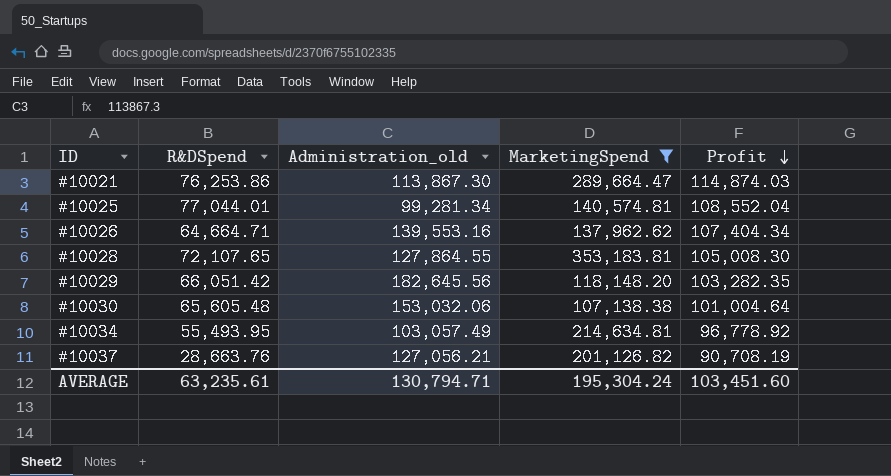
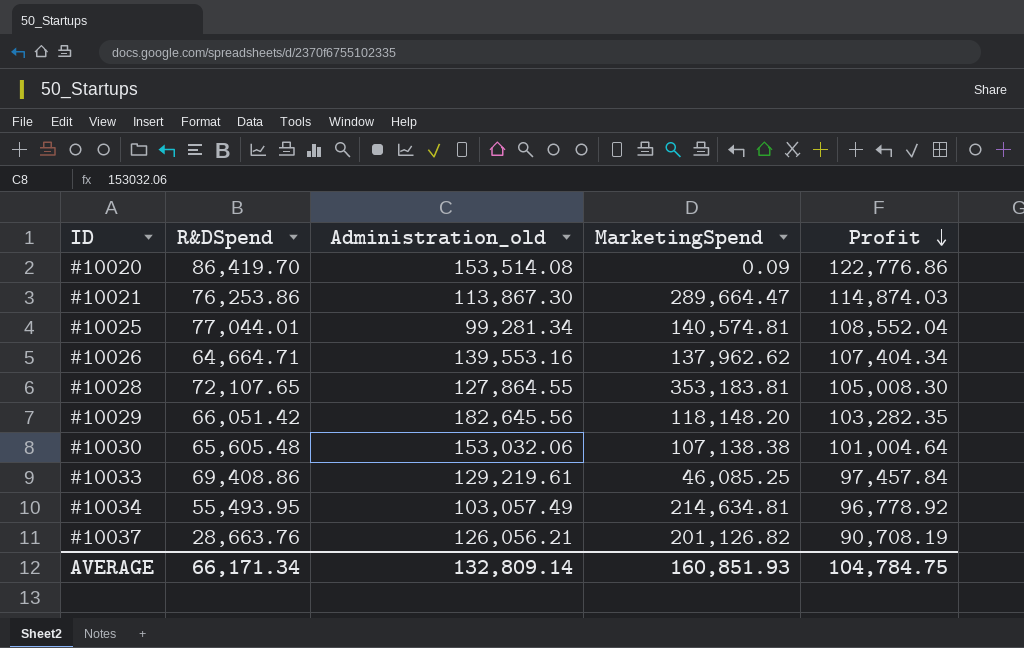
filter: MarketingSpend >= 107,138.38 -> none
#10037 | Administration_old: 127,056.21 -> 126,056.21
AVERAGE | R&DSpend: 63,235.61 -> 66,171.34
AVERAGE | Administration_old: 130,794.71 -> 132,809.14
AVERAGE | MarketingSpend: 195,304.24 -> 160,851.93
AVERAGE | Profit: 103,451.60 -> 104,784.75

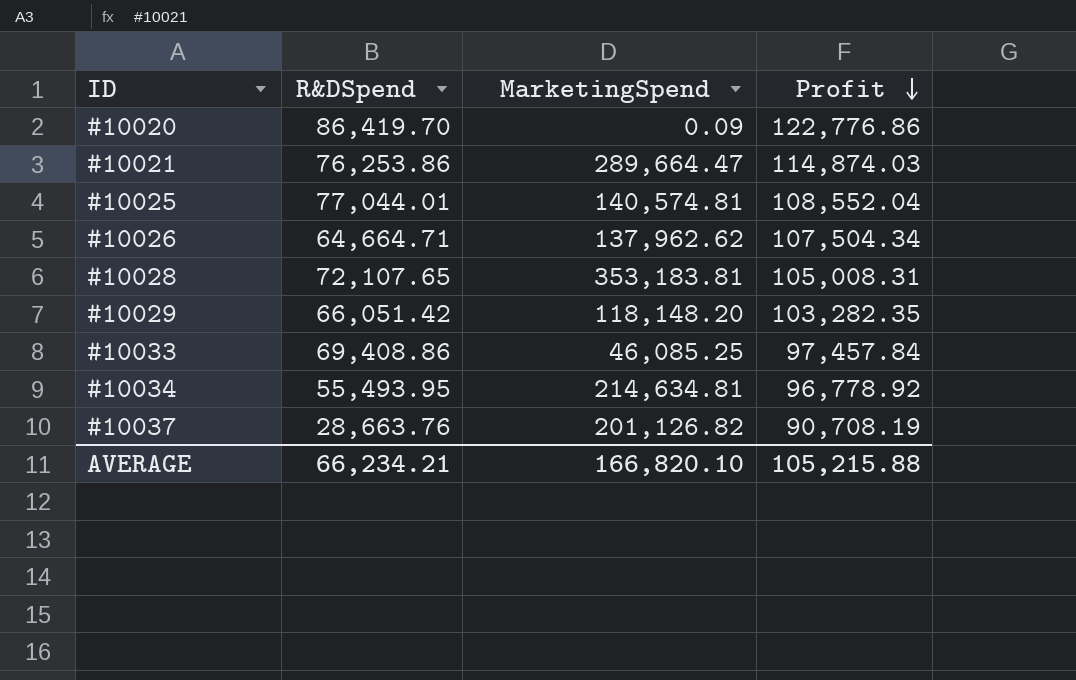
column Administration_old | position: 3 -> none
row #10030: 65,605.48 | 153,032.06 | 107,138.38 | 101,004.64 -> none
#10026 | Profit: 107,404.34 -> 107,504.34
#10028 | Profit: 105,008.30 -> 105,008.31
AVERAGE | R&DSpend: 66,171.34 -> 66,234.21
AVERAGE | MarketingSpend: 160,851.93 -> 166,820.10
AVERAGE | Profit: 104,784.75 -> 105,215.88

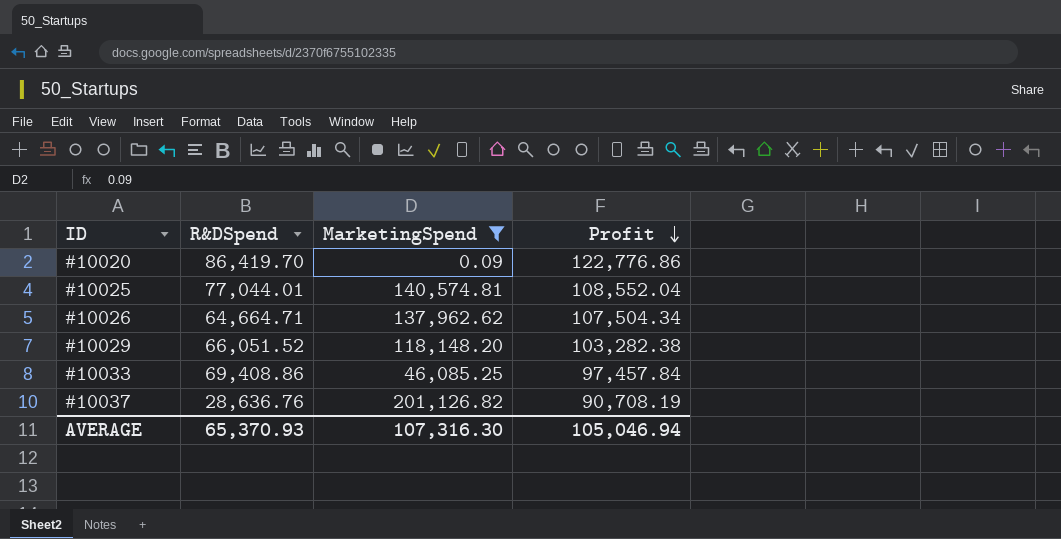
filter: none -> MarketingSpend <= 201,126.82
#10029 | R&DSpend: 66,051.42 -> 66,051.52
#10029 | Profit: 103,282.35 -> 103,282.38
#10037 | R&DSpend: 28,663.76 -> 28,636.76
AVERAGE | R&DSpend: 66,234.21 -> 65,370.93
AVERAGE | MarketingSpend: 166,820.10 -> 107,316.30
AVERAGE | Profit: 105,215.88 -> 105,046.94

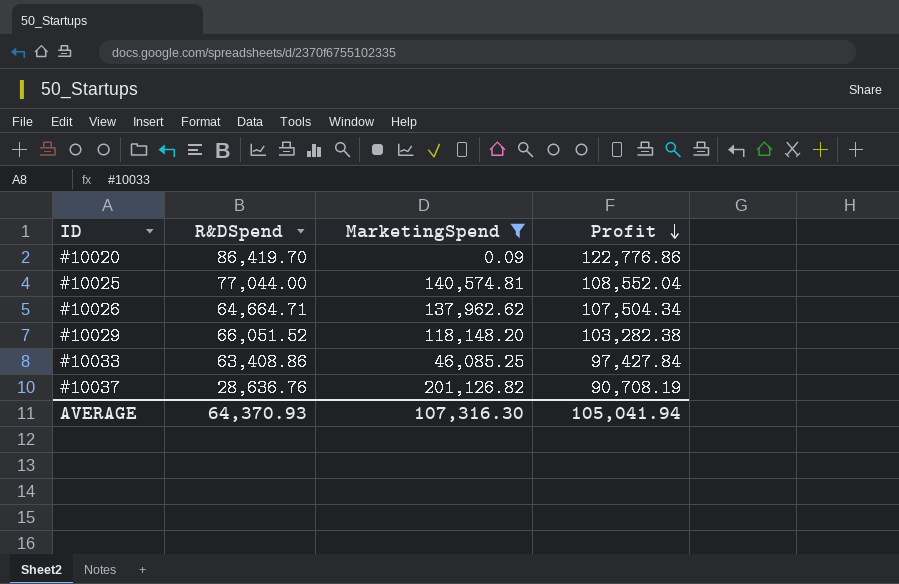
#10025 | R&DSpend: 77,044.01 -> 77,044.00
#10033 | R&DSpend: 69,408.86 -> 63,408.86
#10033 | Profit: 97,457.84 -> 97,427.84
AVERAGE | R&DSpend: 65,370.93 -> 64,370.93
AVERAGE | Profit: 105,046.94 -> 105,041.94

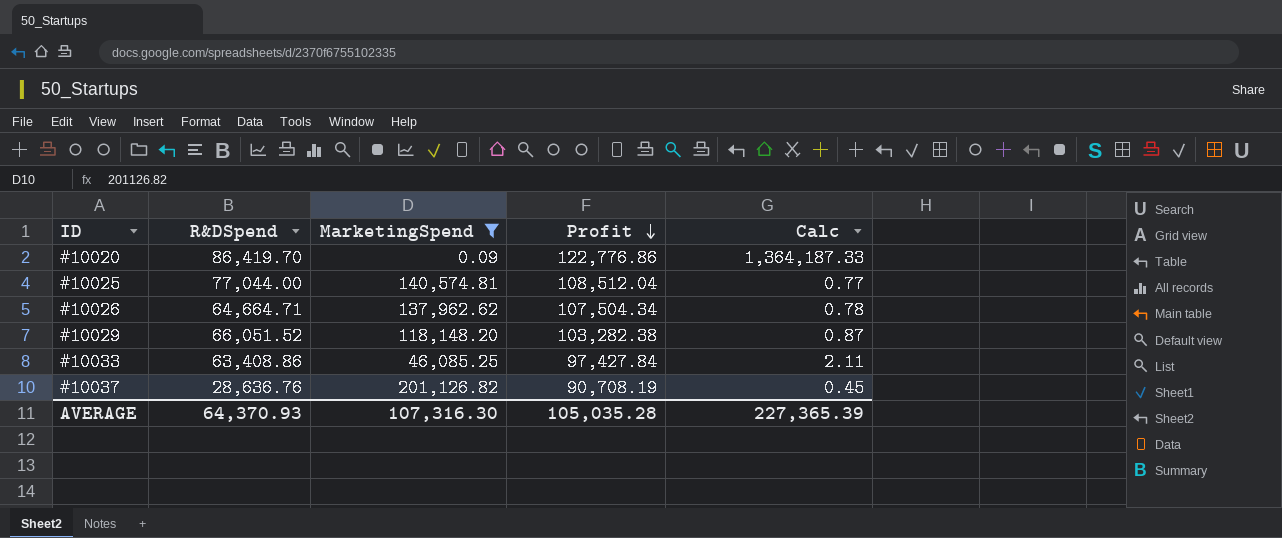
column Calc | formula: none -> [Profit] / [MarketingSpend]
#10025 | Profit: 108,552.04 -> 108,512.04
AVERAGE | Profit: 105,041.94 -> 105,035.28

